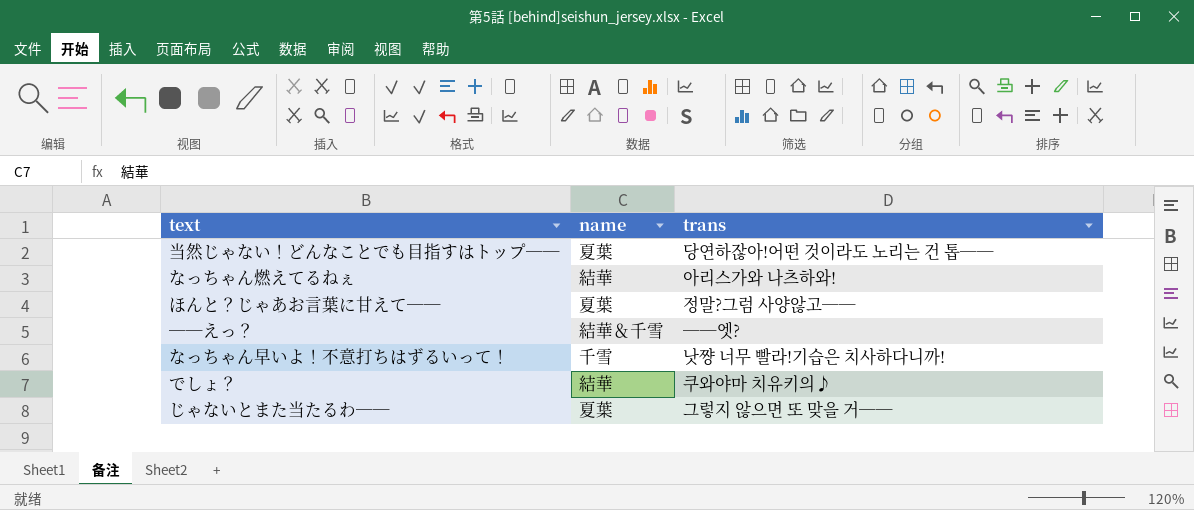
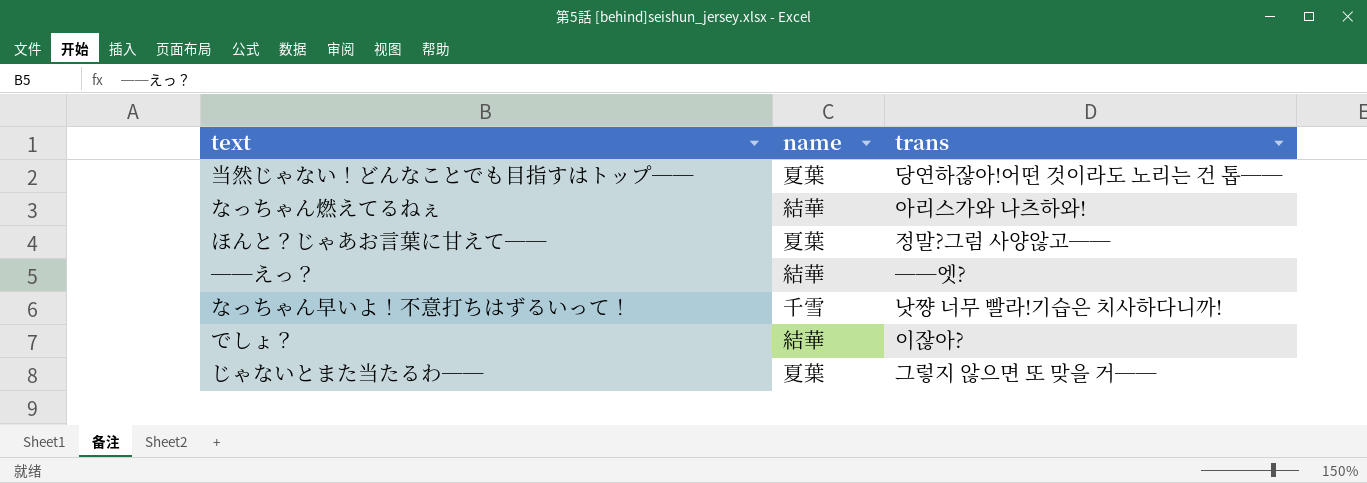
──えっ？ | name: 結華＆千雪 -> 結華
でしょ？ | trans: 쿠와야마 치유키의♪ -> 이잖아?

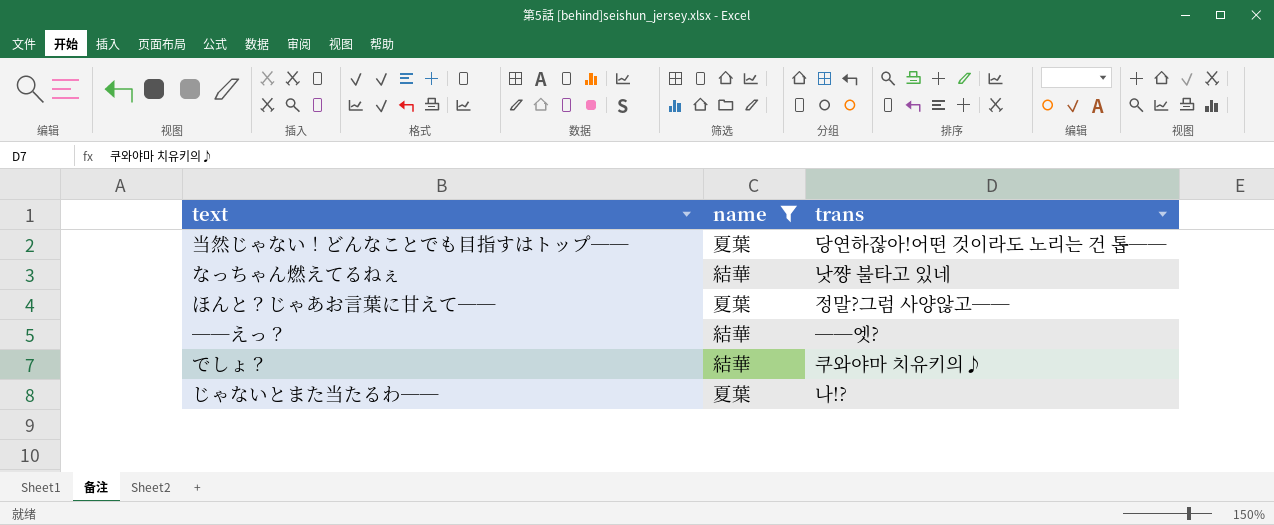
filter: none -> name != 千雪
なっちゃん燃えてるねぇ | trans: 아리스가와 나츠하와! -> 낫쨩 불타고 있네
でしょ？ | trans: 이잖아? -> 쿠와야마 치유키의♪
じゃないとまた当たるわ── | trans: 그렇지 않으면 또 맞을 거── -> 나!?

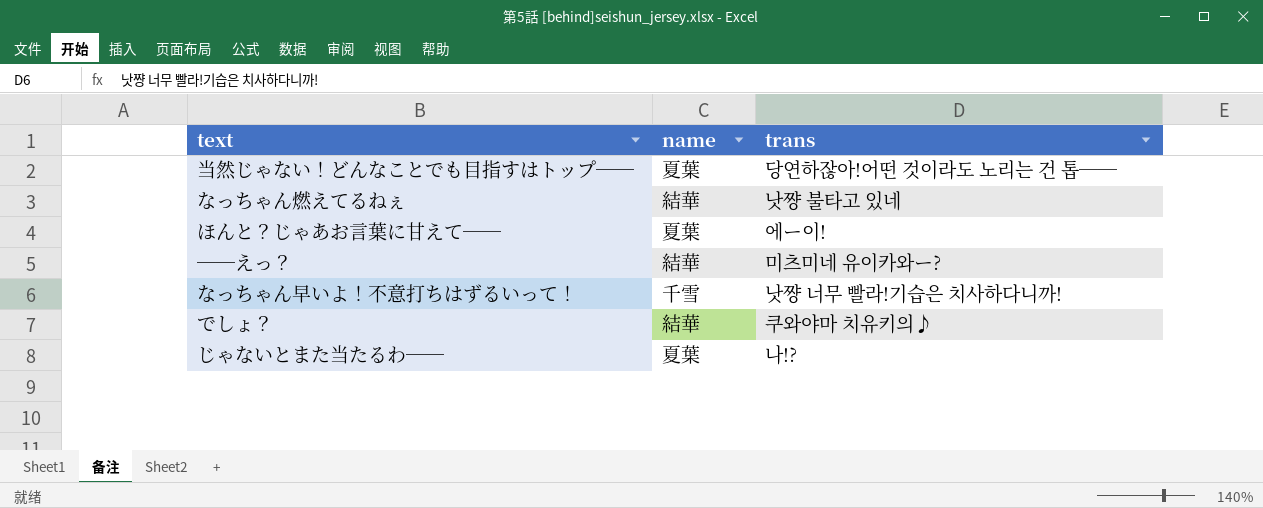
filter: name != 千雪 -> none
ほんと？じゃあお言葉に甘えて── | trans: 정말?그럼 사양않고── -> 에ー이!
──えっ？ | trans: ──엣? -> 미츠미네 유이카와ー?

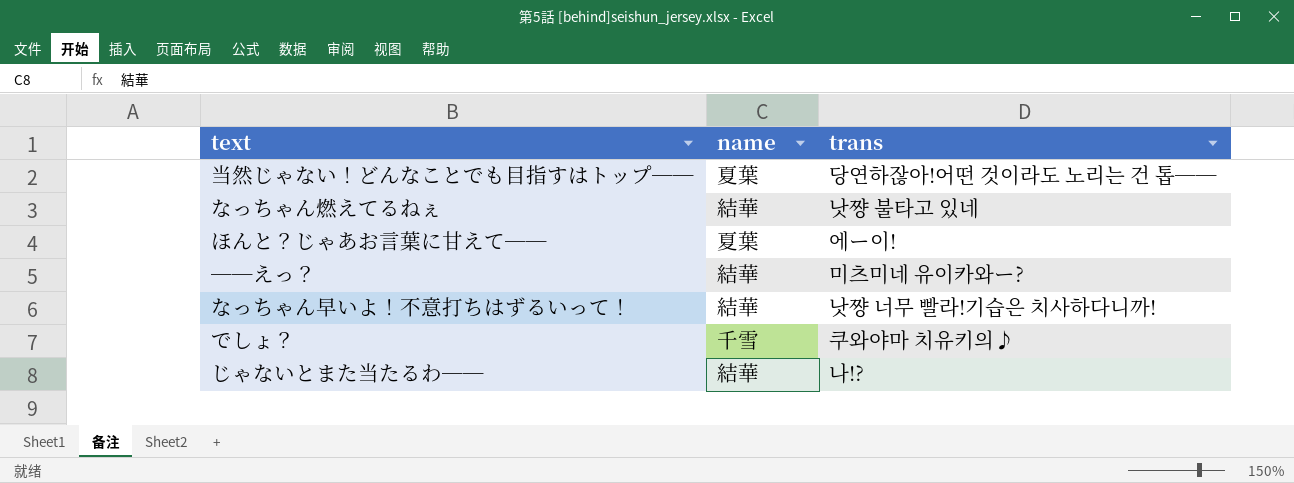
なっちゃん早いよ！不意打ちはずるいって！ | name: 千雪 -> 結華
でしょ？ | name: 結華 -> 千雪
じゃないとまた当たるわ── | name: 夏葉 -> 結華

